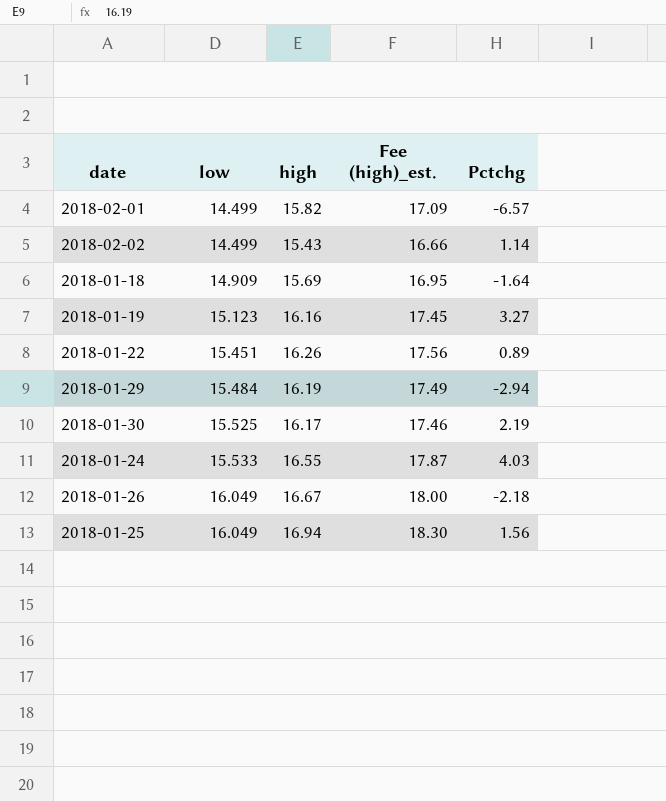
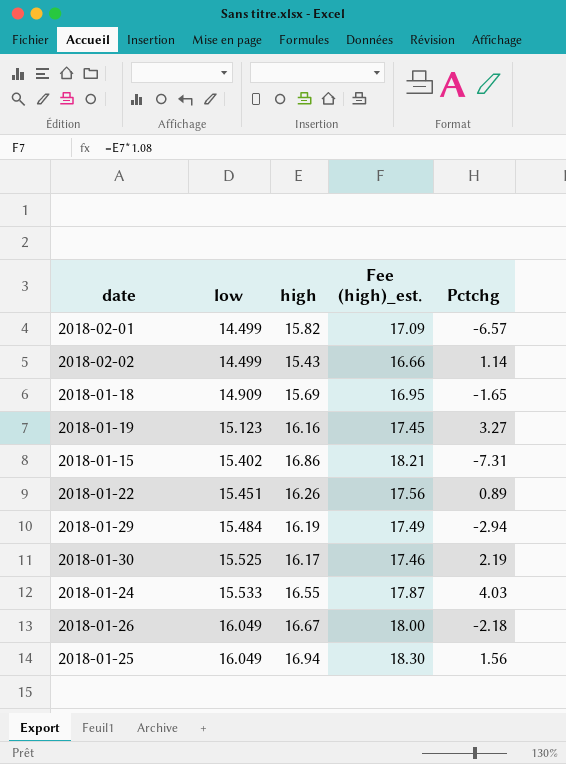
2018-01-18 | Pctchg: -1.64 -> -1.65
row 2018-01-15: none -> 15.402 | 16.86 | 18.21 | -7.31

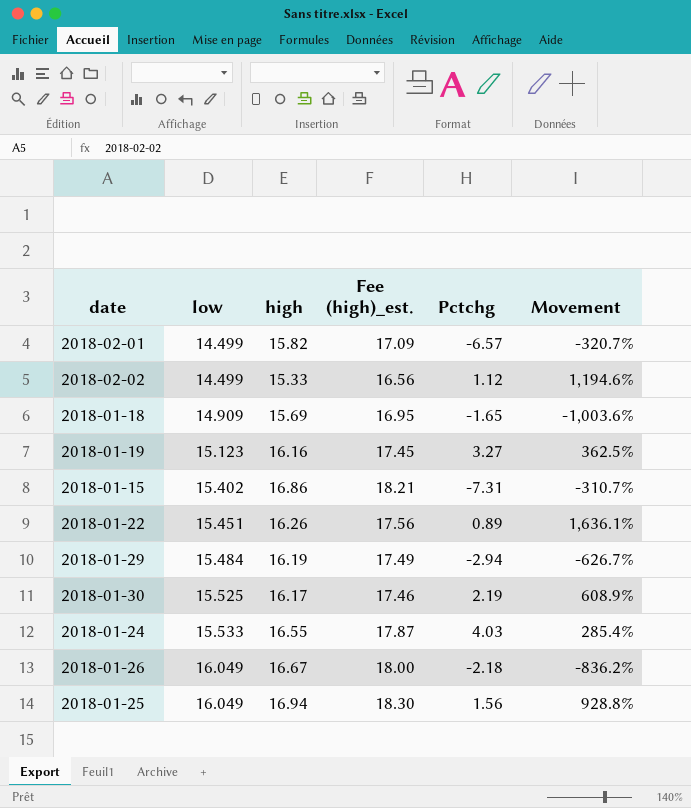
column Movement | formula: none -> ([low] - [Pctchg]) / [Pctchg]
2018-02-02 | high: 15.43 -> 15.33
2018-02-02 | Fee (high)_est.: 16.66 -> 16.56
2018-02-02 | Pctchg: 1.14 -> 1.12

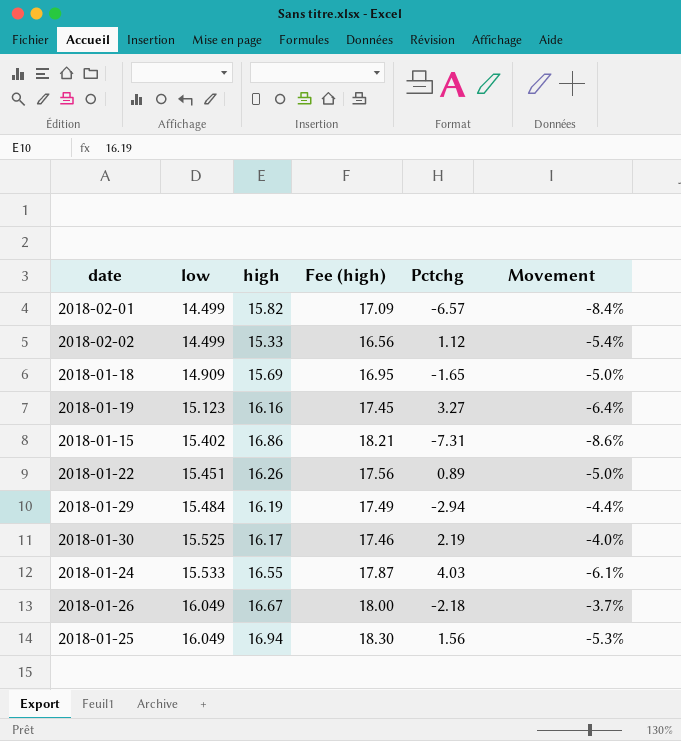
column name: Fee (high)_est. -> Fee (high)
column Movement | formula: ([low] - [Pctchg]) / [Pctchg] -> ([low] - [high]) / [high]

